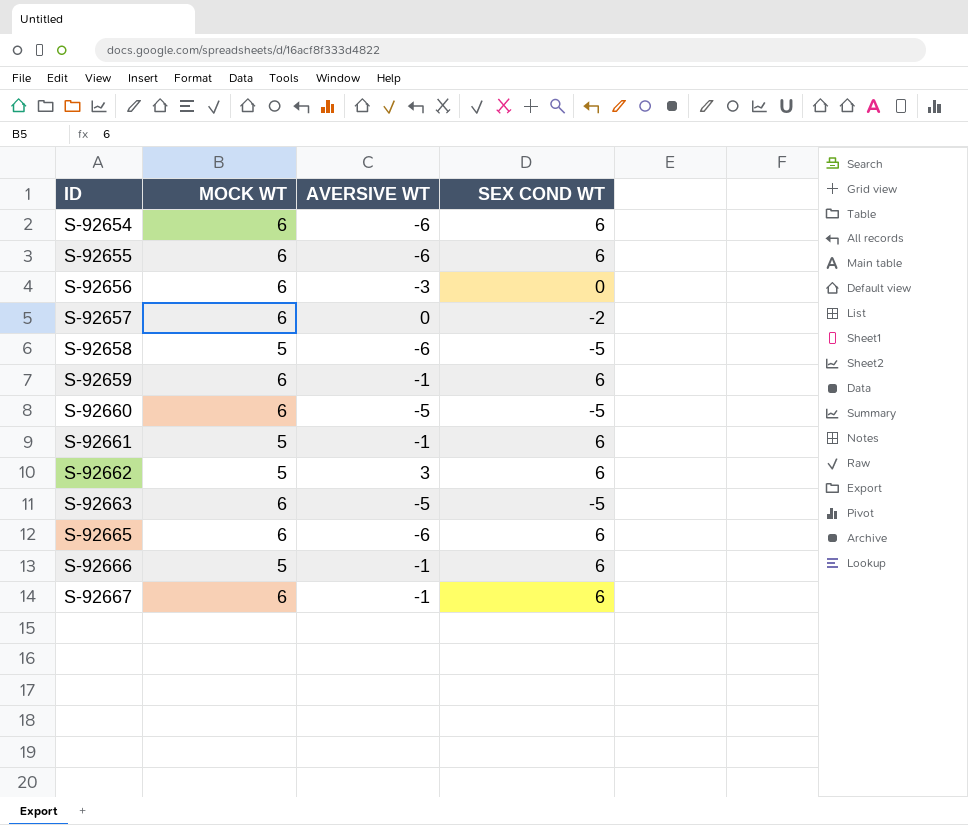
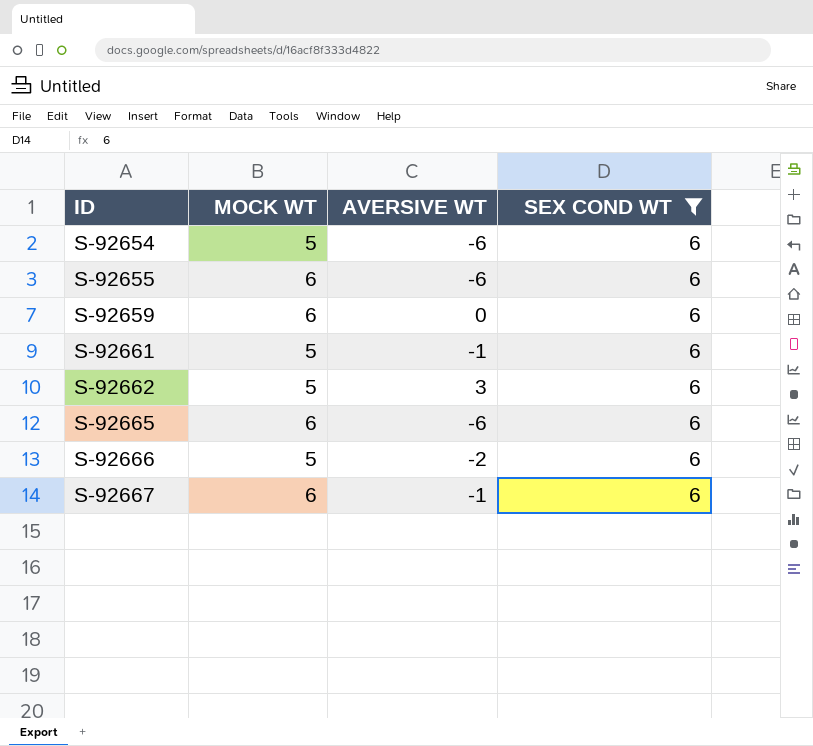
filter: none -> SEX COND WT = 6
S-92654 | MOCK WT: 6 -> 5
S-92659 | AVERSIVE WT: -1 -> 0
S-92666 | AVERSIVE WT: -1 -> -2

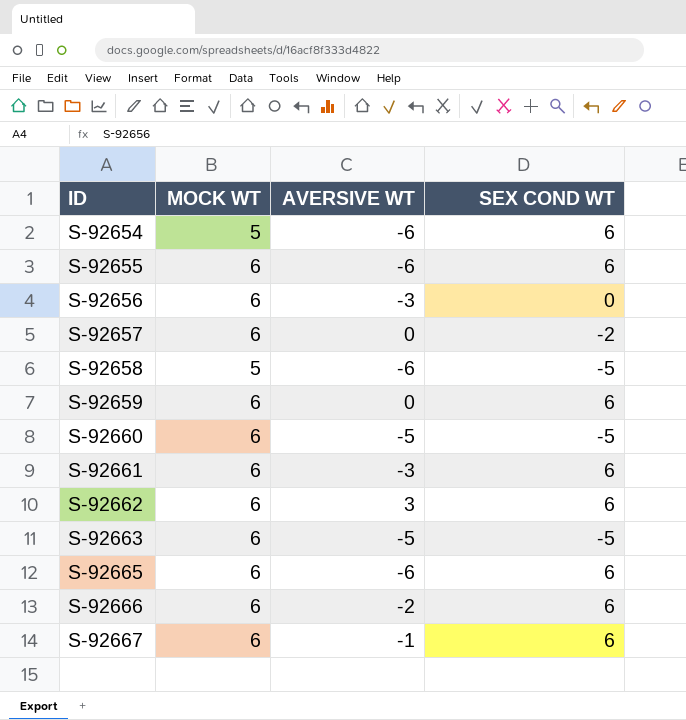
filter: SEX COND WT = 6 -> none
S-92661 | MOCK WT: 5 -> 6
S-92661 | AVERSIVE WT: -1 -> -3
S-92662 | MOCK WT: 5 -> 6
S-92666 | MOCK WT: 5 -> 6

